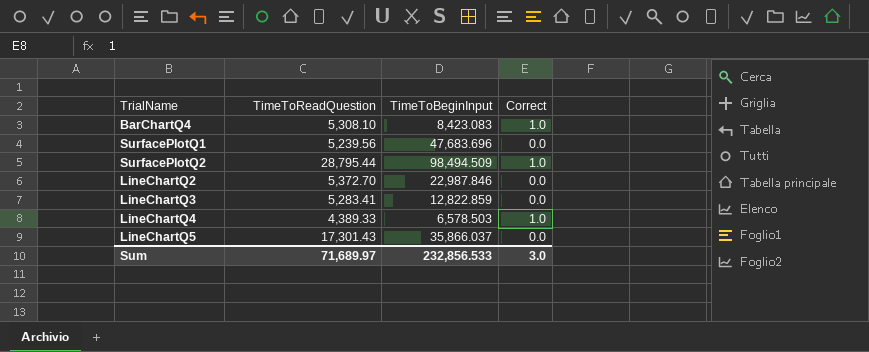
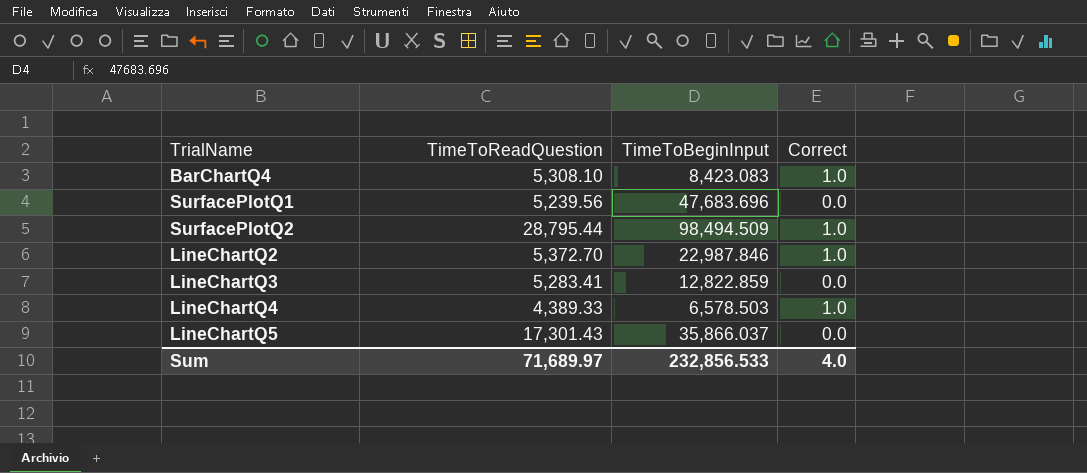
LineChartQ2 | Correct: 0.0 -> 1.0
Sum | Correct: 3.0 -> 4.0

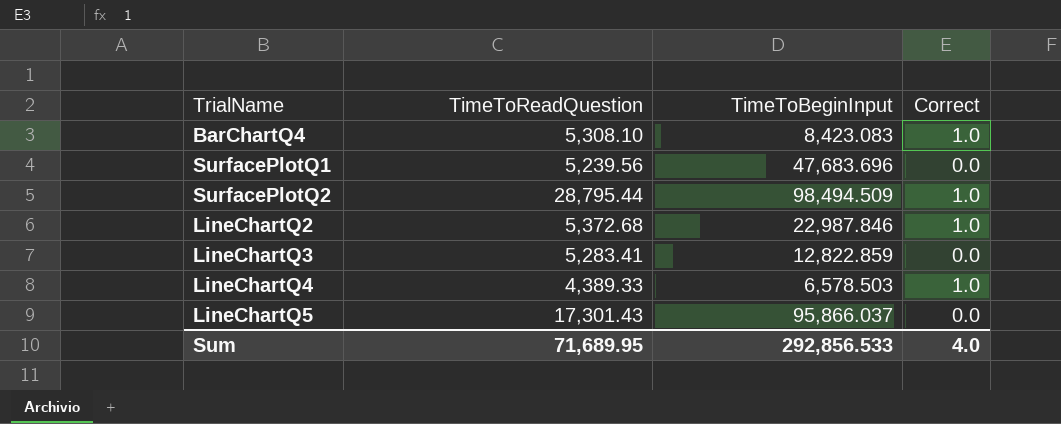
LineChartQ2 | TimeToReadQuestion: 5,372.70 -> 5,372.68
LineChartQ5 | TimeToBeginInput: 35,866.037 -> 95,866.037
Sum | TimeToReadQuestion: 71,689.97 -> 71,689.95
Sum | TimeToBeginInput: 232,856.533 -> 292,856.533

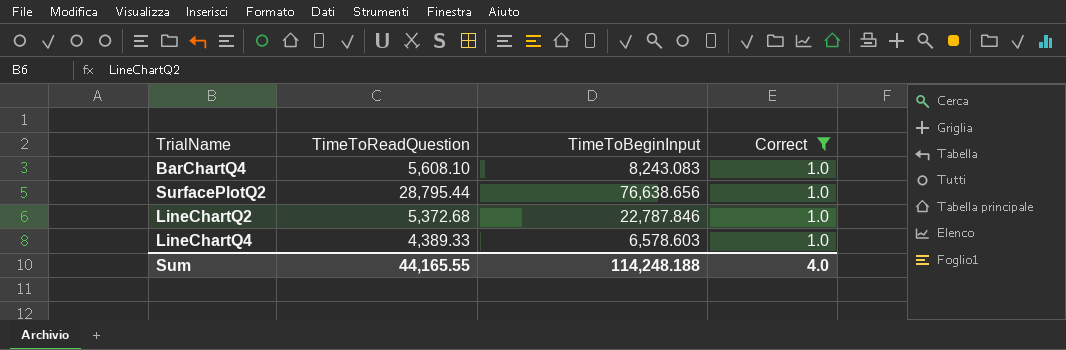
filter: none -> Correct = 1.0
BarChartQ4 | TimeToReadQuestion: 5,308.10 -> 5,608.10
BarChartQ4 | TimeToBeginInput: 8,423.083 -> 8,243.083
SurfacePlotQ2 | TimeToBeginInput: 98,494.509 -> 76,638.656
LineChartQ2 | TimeToBeginInput: 22,987.846 -> 22,787.846
LineChartQ4 | TimeToBeginInput: 6,578.503 -> 6,578.603
Sum | TimeToReadQuestion: 71,689.95 -> 44,165.55
Sum | TimeToBeginInput: 292,856.533 -> 114,248.188

